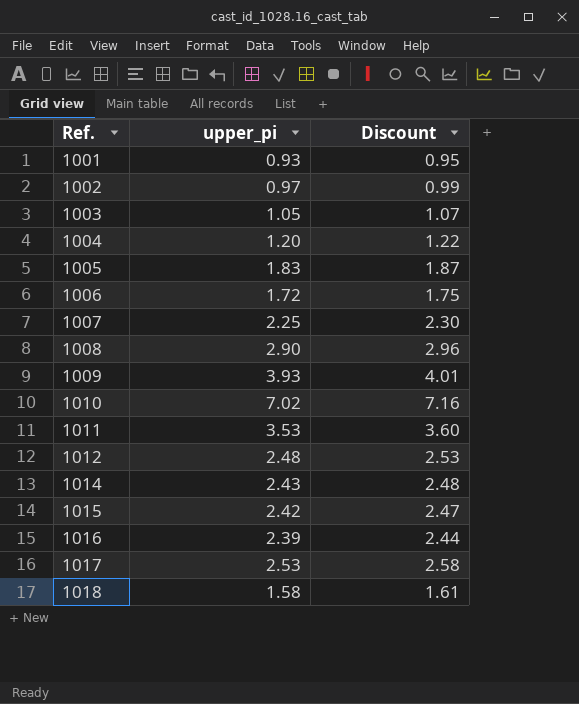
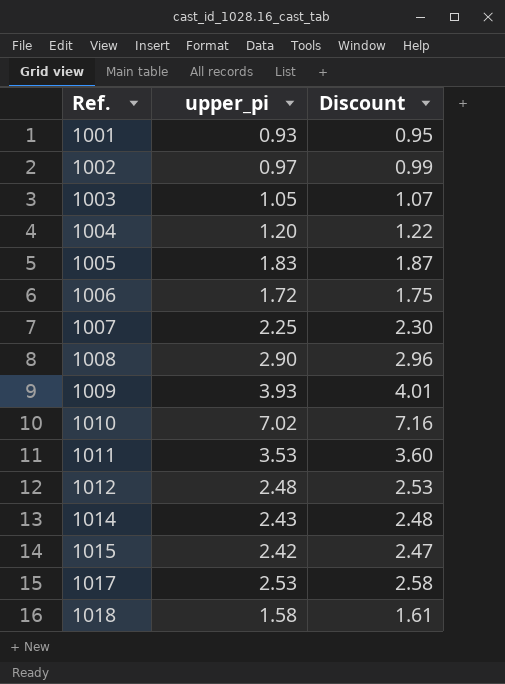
row 1016: 2.39 | 2.44 -> none

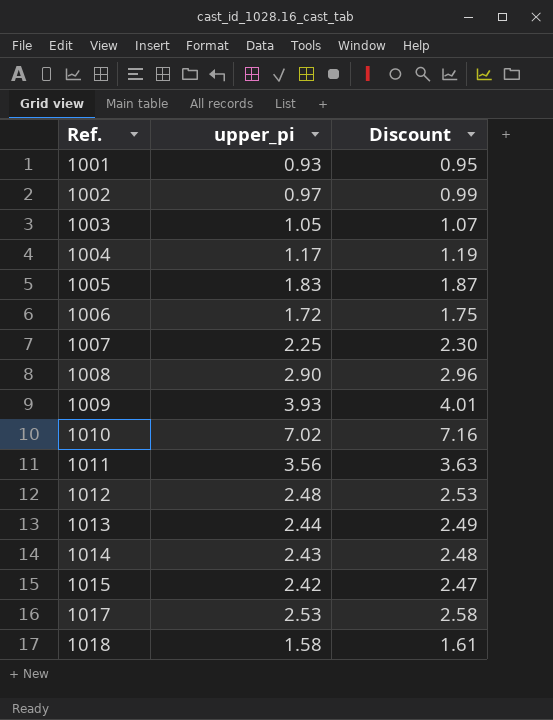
1004 | upper_pi: 1.20 -> 1.17
1004 | Discount: 1.22 -> 1.19
1011 | upper_pi: 3.53 -> 3.56
1011 | Discount: 3.60 -> 3.63
row 1013: none -> 2.44 | 2.49

